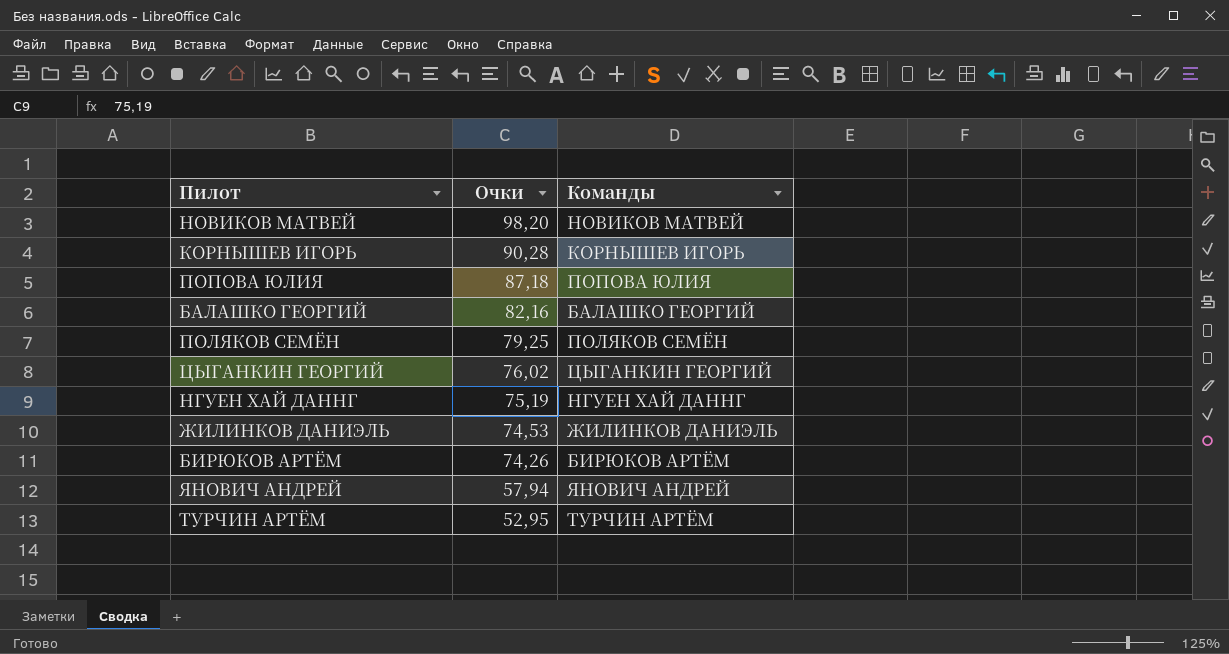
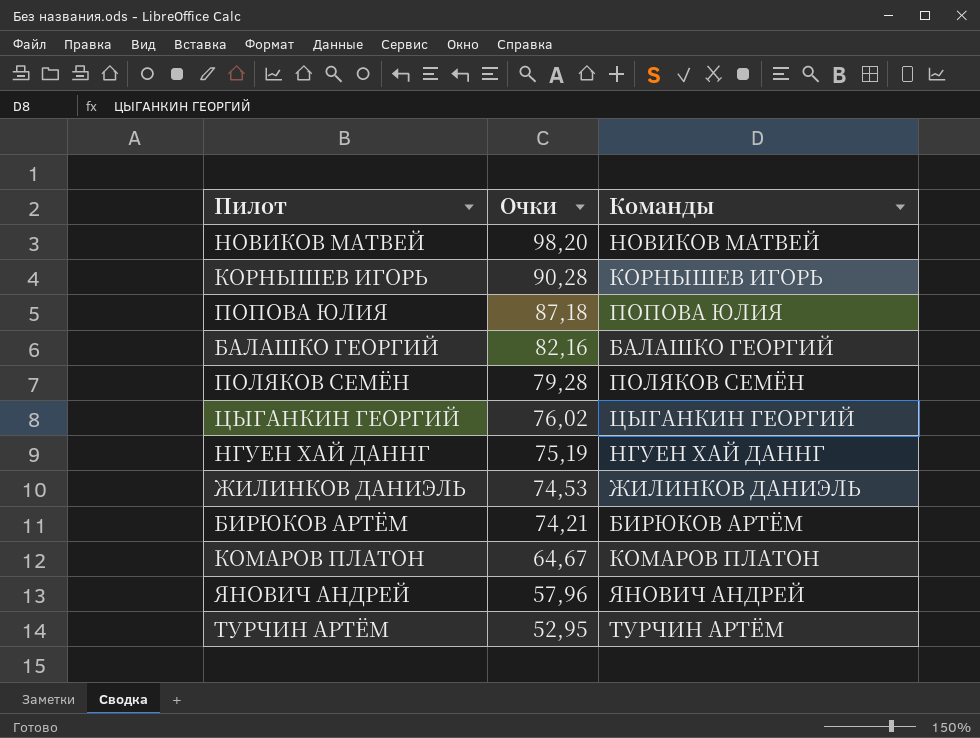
ПОЛЯКОВ СЕМЁН | Очки: 79,25 -> 79,28
БИРЮКОВ АРТЁМ | Очки: 74,26 -> 74,21
row КОМАРОВ ПЛАТОН: none -> 64,67 | КОМАРОВ ПЛАТОН
ЯНОВИЧ АНДРЕЙ | Очки: 57,94 -> 57,96

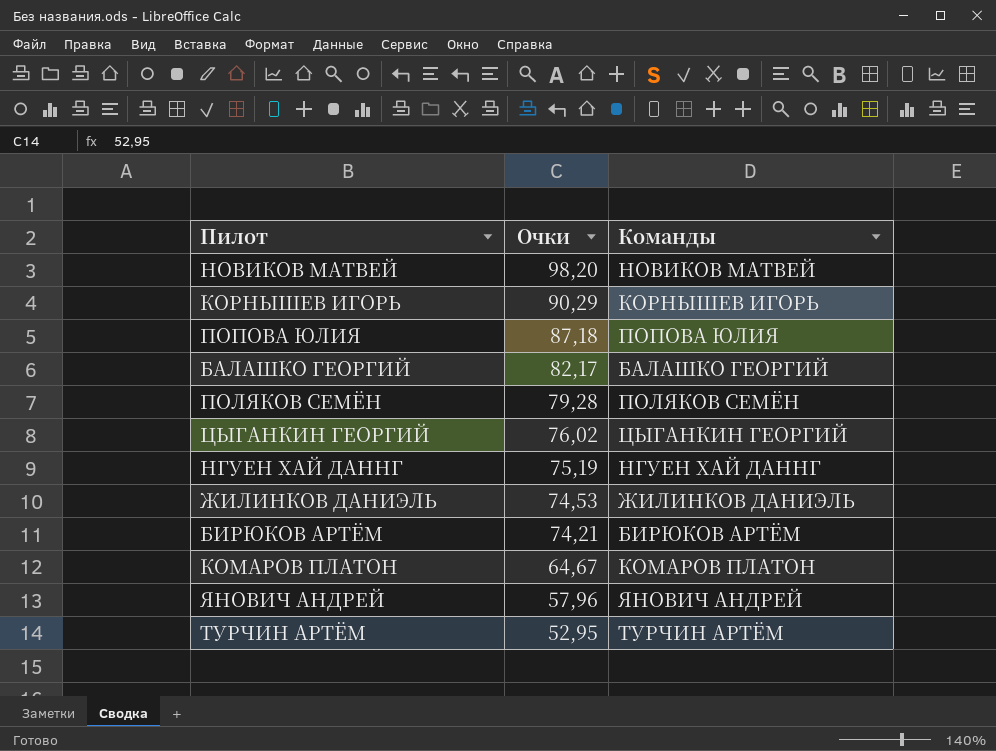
КОРНЫШЕВ ИГОРЬ | Очки: 90,28 -> 90,29
БАЛАШКО ГЕОРГИЙ | Очки: 82,16 -> 82,17

